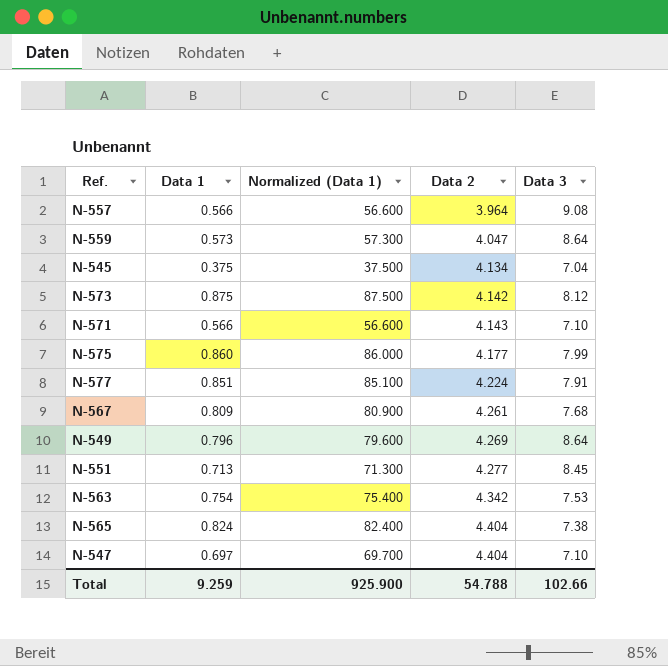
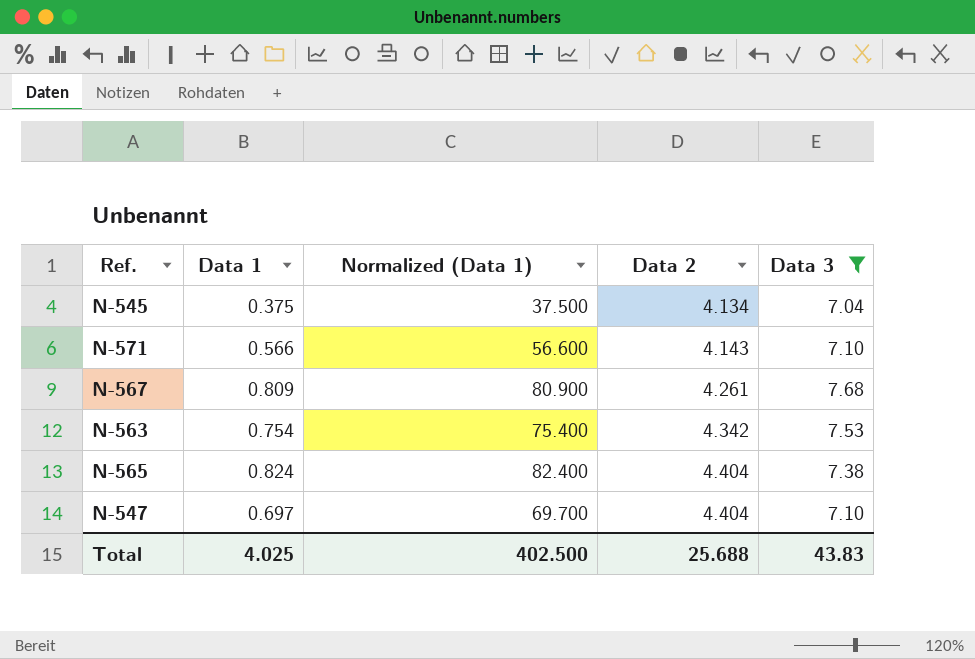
filter: none -> Data 3 <= 7.68
Total | Data 1: 9.259 -> 4.025
Total | Normalized (Data 1): 925.900 -> 402.500
Total | Data 2: 54.788 -> 25.688
Total | Data 3: 102.66 -> 43.83

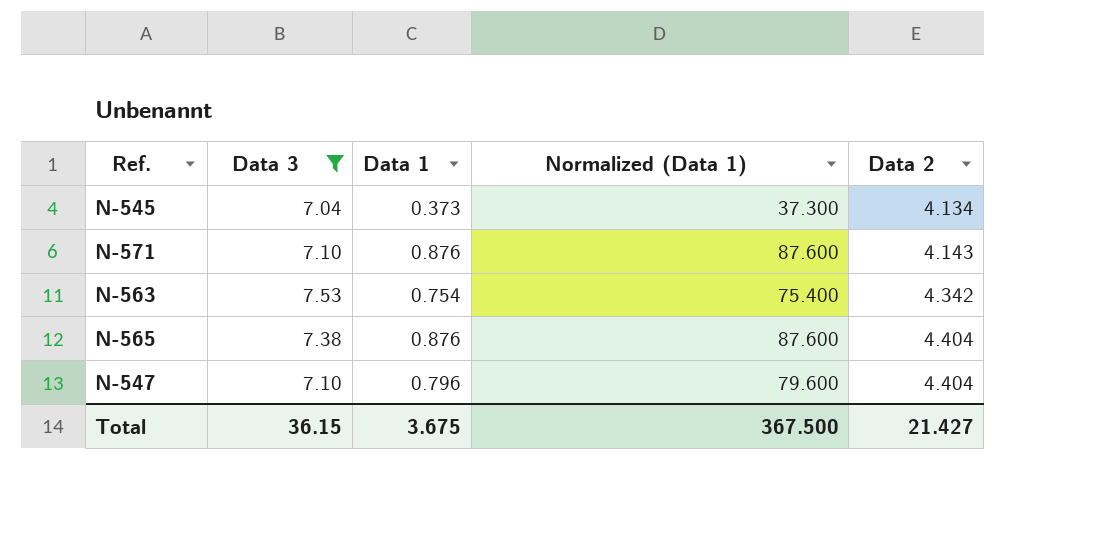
column Data 3 | position: 5 -> 2
row N-567: 0.809 | 80.900 | 4.261 | 7.68 -> none
N-545 | Data 1: 0.375 -> 0.373
N-545 | Normalized (Data 1): 37.500 -> 37.300
N-571 | Data 1: 0.566 -> 0.876
N-571 | Normalized (Data 1): 56.600 -> 87.600
N-565 | Data 1: 0.824 -> 0.876
N-565 | Normalized (Data 1): 82.400 -> 87.600
N-547 | Data 1: 0.697 -> 0.796
N-547 | Normalized (Data 1): 69.700 -> 79.600
Total | Data 3: 43.83 -> 36.15
Total | Data 1: 4.025 -> 3.675
Total | Normalized (Data 1): 402.500 -> 367.500
Total | Data 2: 25.688 -> 21.427

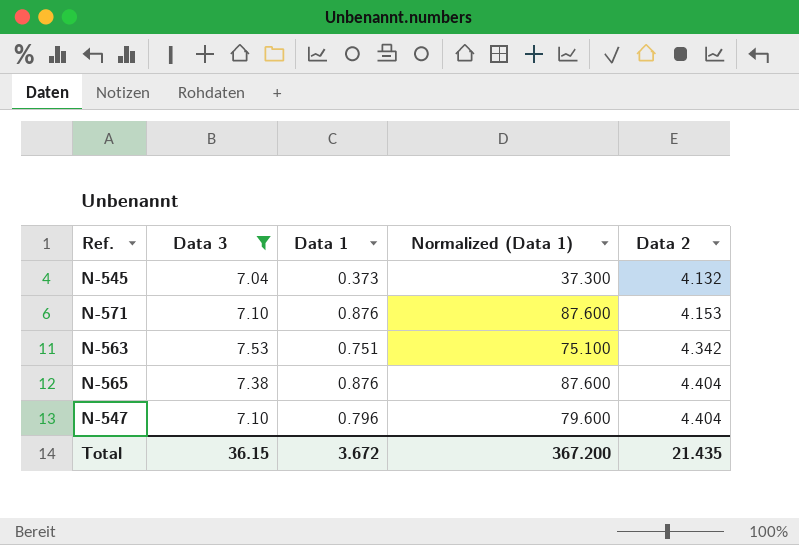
N-545 | Data 2: 4.134 -> 4.132
N-571 | Data 2: 4.143 -> 4.153
N-563 | Data 1: 0.754 -> 0.751
N-563 | Normalized (Data 1): 75.400 -> 75.100
Total | Data 1: 3.675 -> 3.672
Total | Normalized (Data 1): 367.500 -> 367.200
Total | Data 2: 21.427 -> 21.435

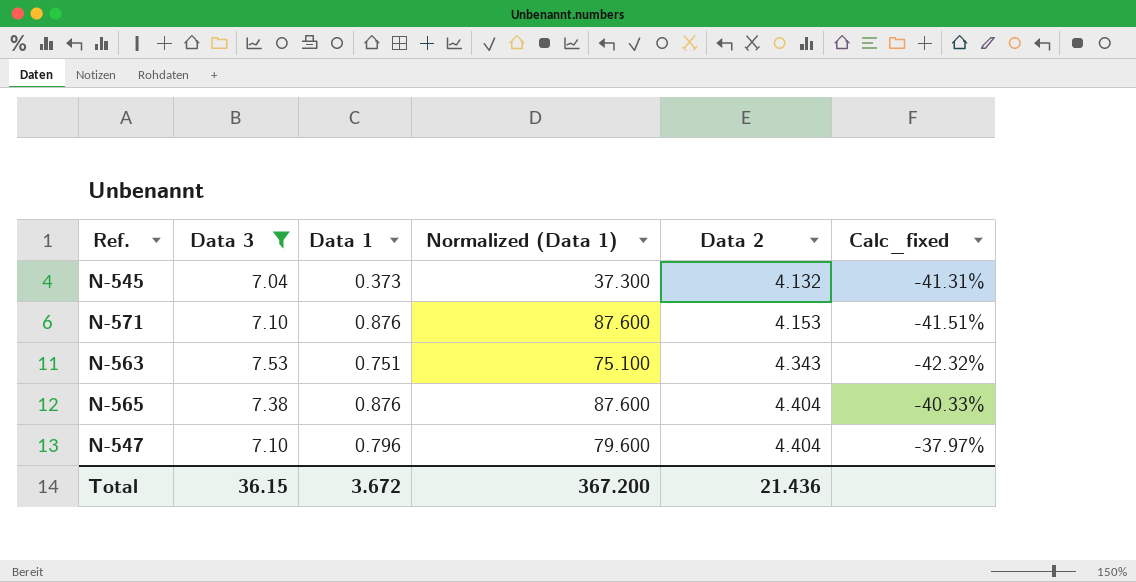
column Calc_fixed | formula: none -> ([Data 2] - [Data 3]) / [Data 3]
N-563 | Data 2: 4.342 -> 4.343
Total | Data 2: 21.435 -> 21.436

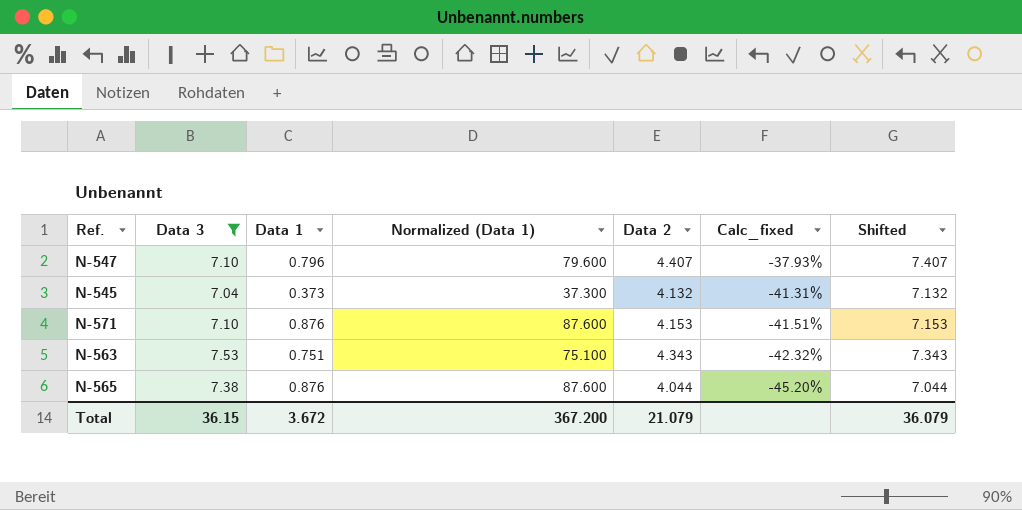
row order: Data 2 ascending -> Calc_fixed descending
column Shifted | formula: none -> [Data 2] + 3
N-547 | Data 2: 4.404 -> 4.407
N-547 | Calc_fixed: -37.97% -> -37.93%
N-565 | Data 2: 4.404 -> 4.044
N-565 | Calc_fixed: -40.33% -> -45.20%
Total | Data 2: 21.436 -> 21.079

